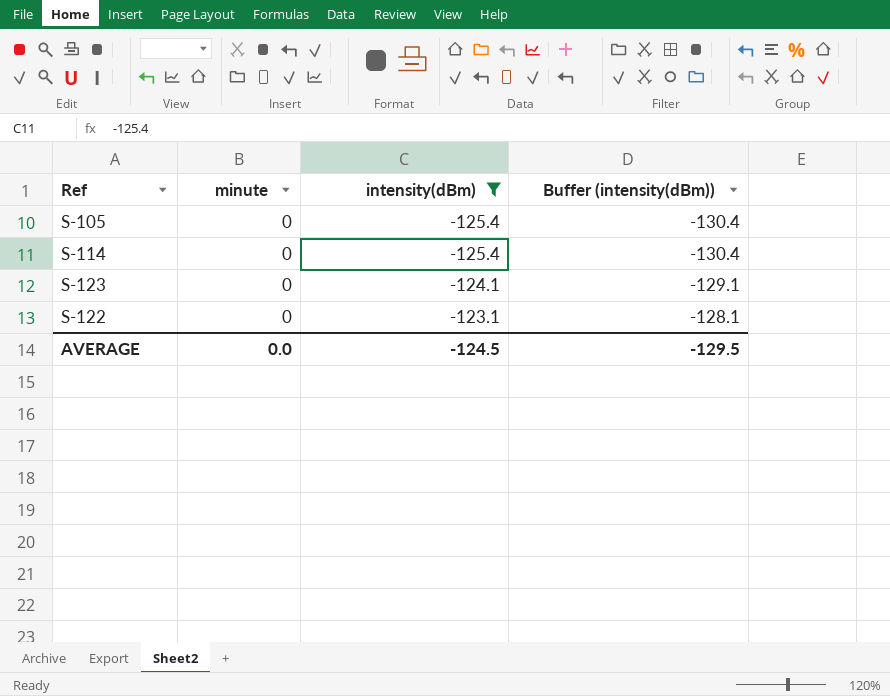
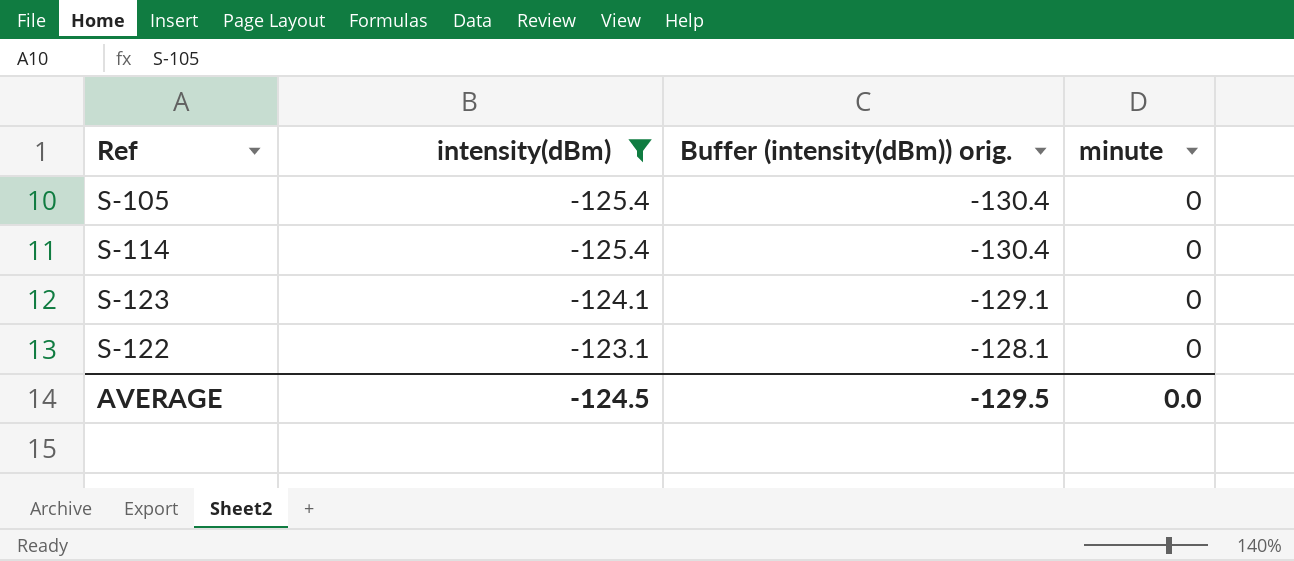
column name: Buffer (intensity(dBm)) -> Buffer (intensity(dBm)) orig.
column minute | position: 2 -> 4

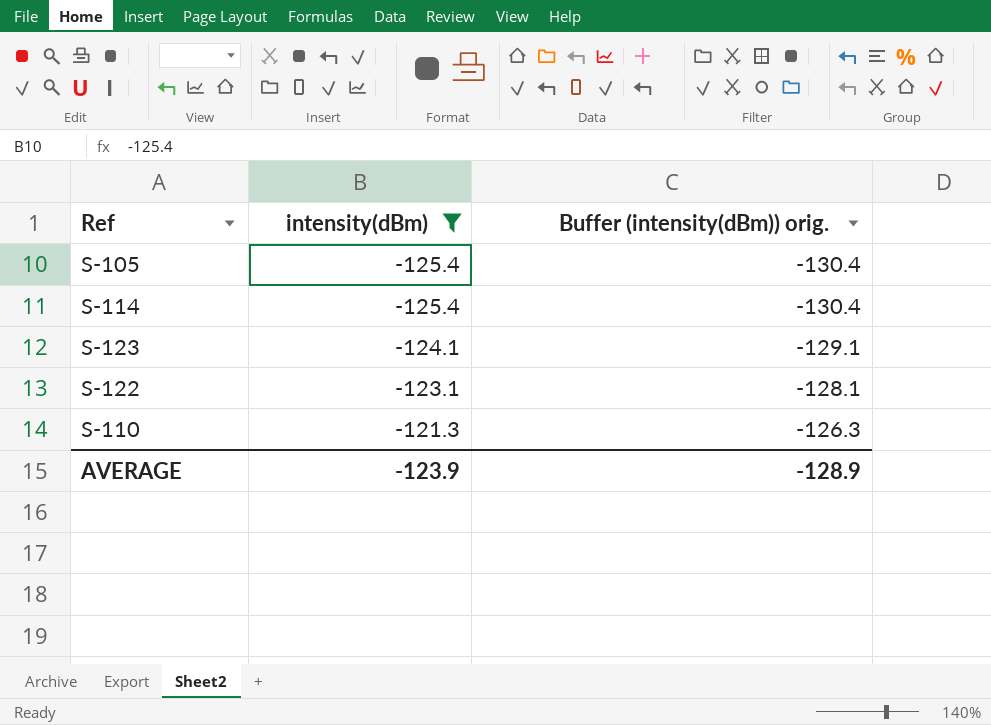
column minute | position: 4 -> none
row S-110: none -> -121.3 | -126.3
AVERAGE | intensity(dBm): -124.5 -> -123.9
AVERAGE | Buffer (intensity(dBm)) orig.: -129.5 -> -128.9

